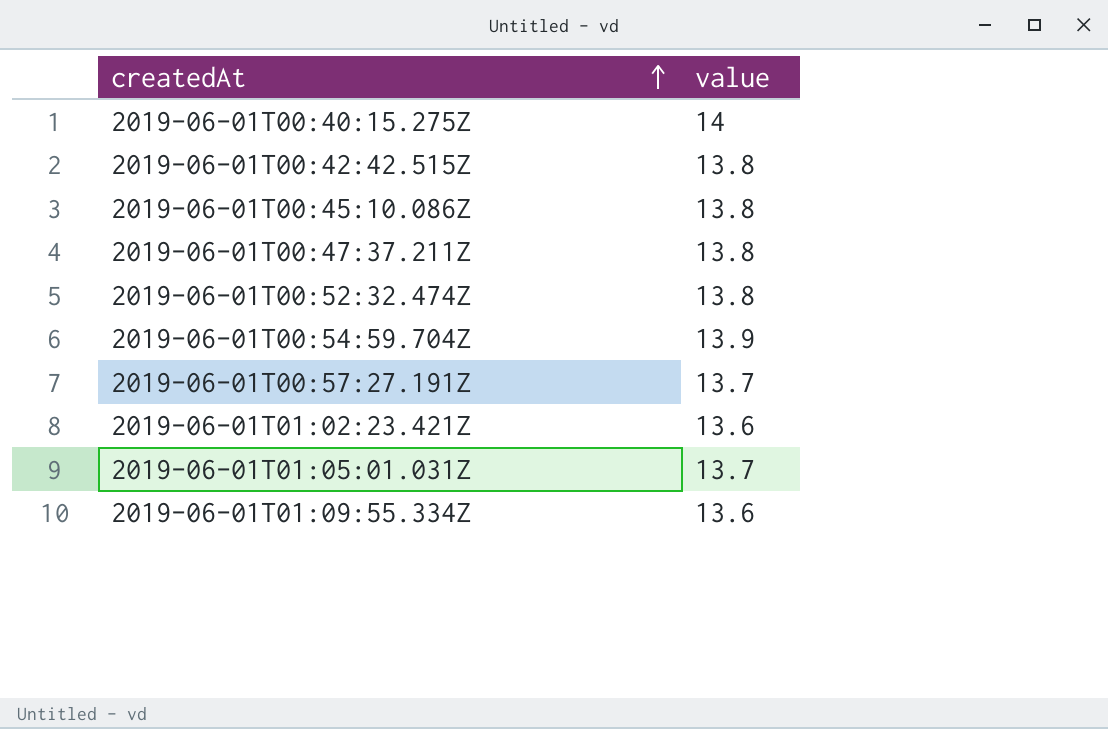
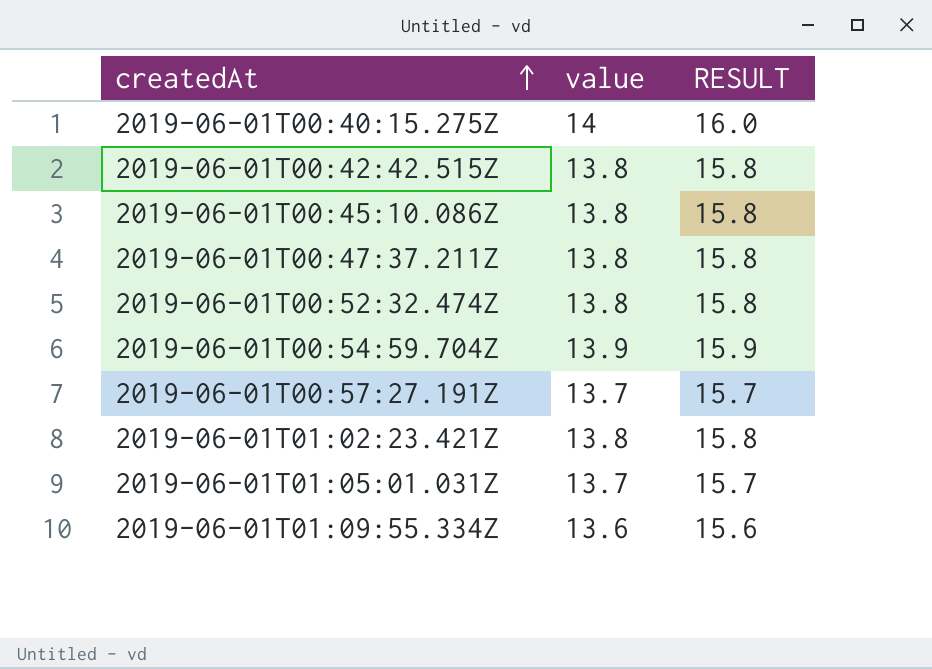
column RESULT | formula: none -> [value] + 2
2019-06-01T01:02:23.421Z | value: 13.6 -> 13.8

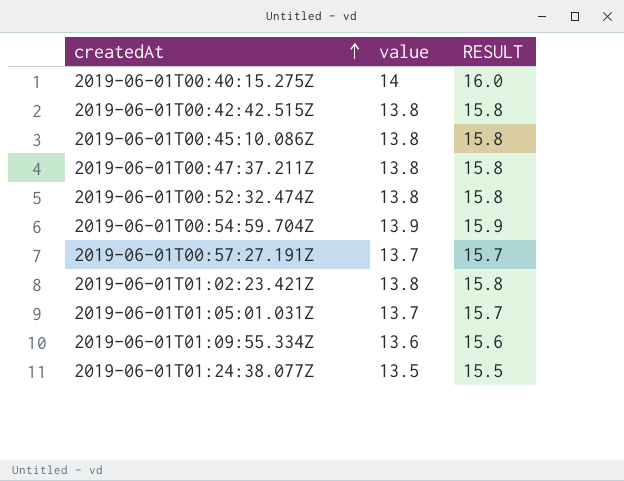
row 2019-06-01T01:24:38.077Z: none -> 13.5 | 15.5

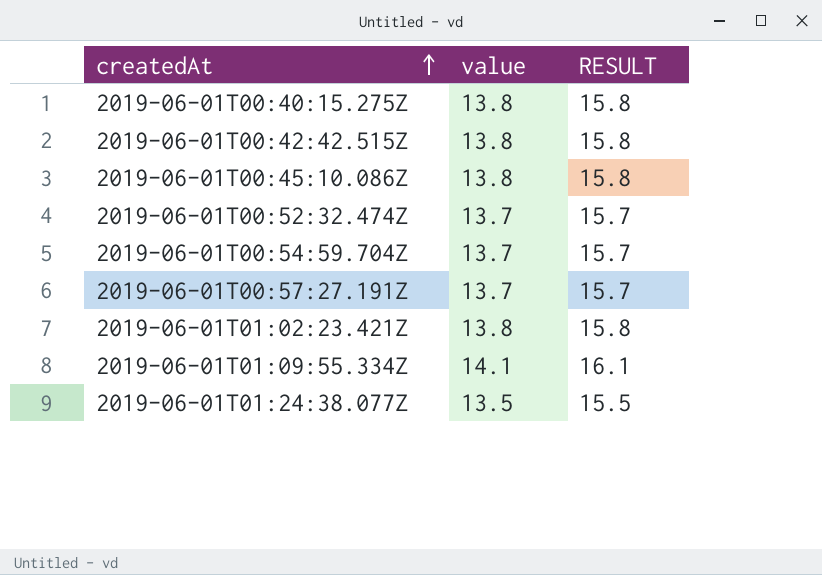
row 2019-06-01T00:47:37.211Z: 13.8 | 15.8 -> none
row 2019-06-01T01:05:01.031Z: 13.7 | 15.7 -> none
2019-06-01T00:40:15.275Z | value: 14 -> 13.8
2019-06-01T00:40:15.275Z | RESULT: 16.0 -> 15.8
2019-06-01T00:52:32.474Z | value: 13.8 -> 13.7
2019-06-01T00:52:32.474Z | RESULT: 15.8 -> 15.7
2019-06-01T00:54:59.704Z | value: 13.9 -> 13.7
2019-06-01T00:54:59.704Z | RESULT: 15.9 -> 15.7
2019-06-01T01:09:55.334Z | value: 13.6 -> 14.1
2019-06-01T01:09:55.334Z | RESULT: 15.6 -> 16.1

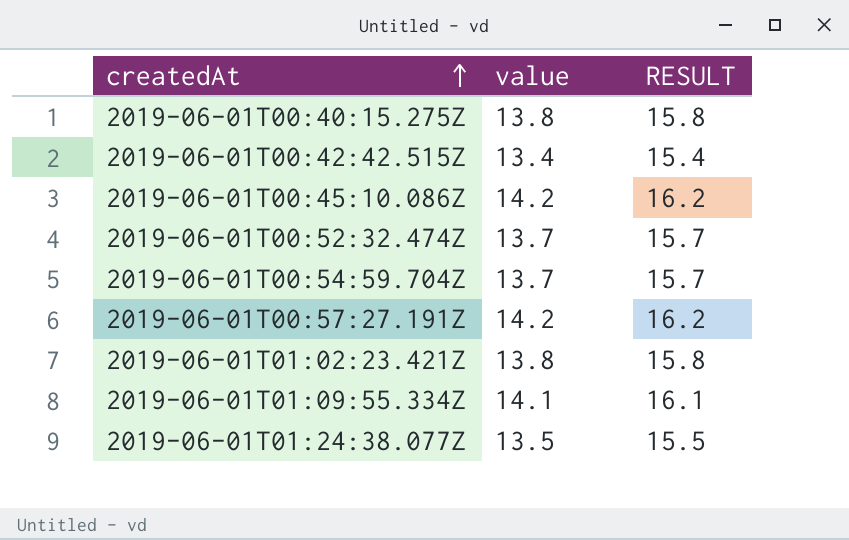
2019-06-01T00:42:42.515Z | value: 13.8 -> 13.4
2019-06-01T00:42:42.515Z | RESULT: 15.8 -> 15.4
2019-06-01T00:45:10.086Z | value: 13.8 -> 14.2
2019-06-01T00:45:10.086Z | RESULT: 15.8 -> 16.2
2019-06-01T00:57:27.191Z | value: 13.7 -> 14.2
2019-06-01T00:57:27.191Z | RESULT: 15.7 -> 16.2

